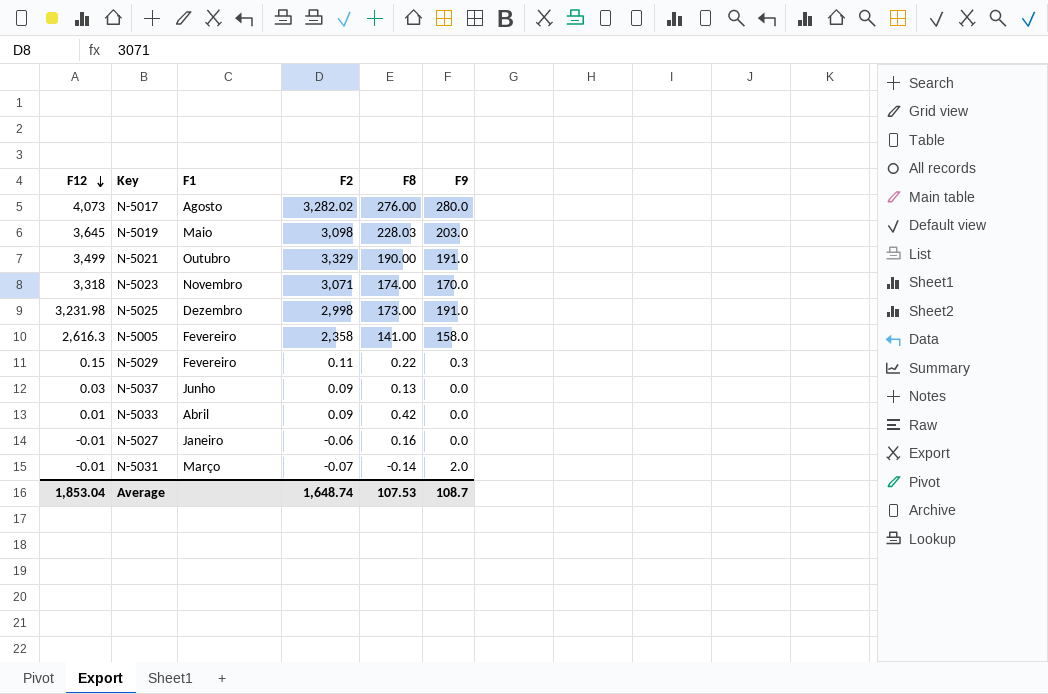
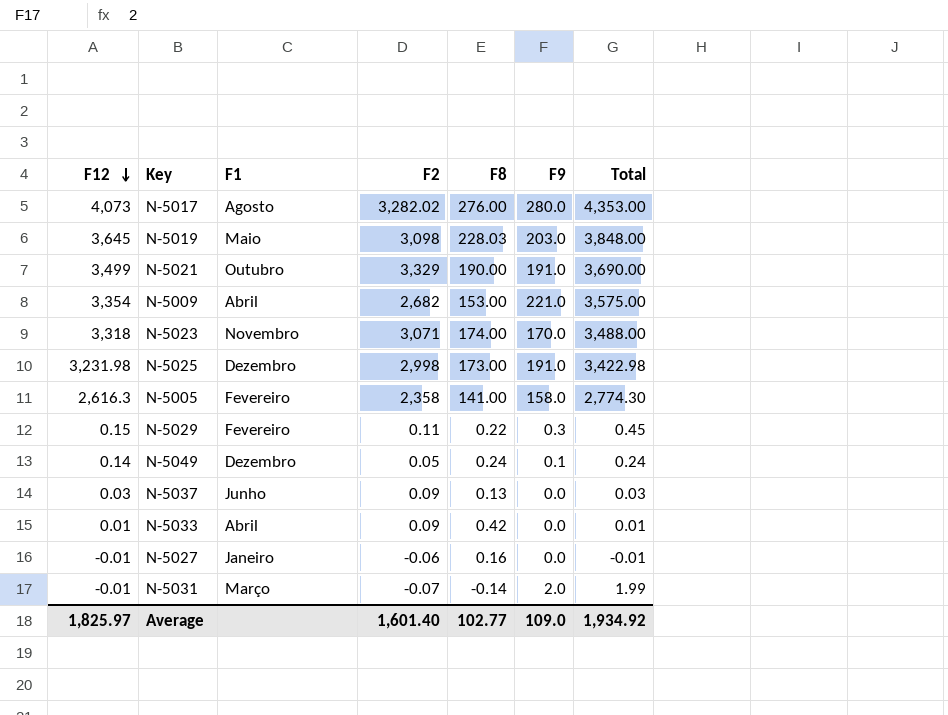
column Total | formula: none -> [F12] + [F9]
row N-5009: none -> 3,354 | Abril | 2,682 | 153.00 | 221.0 | 3,575.00
row N-5049: none -> 0.14 | Dezembro | 0.05 | 0.24 | 0.1 | 0.24
Average | F12: 1,853.04 -> 1,825.97
Average | F2: 1,648.74 -> 1,601.40
Average | F8: 107.53 -> 102.77
Average | F9: 108.7 -> 109.0

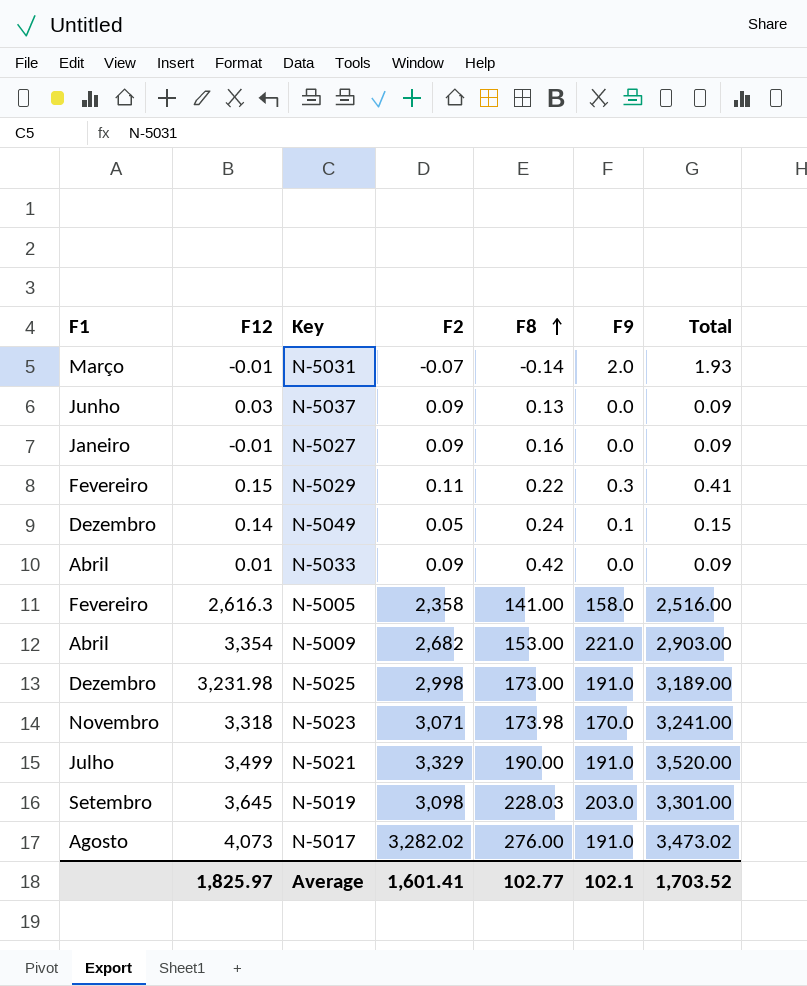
row order: F12 descending -> F8 ascending
column F1 | position: 3 -> 1
column Total | formula: [F12] + [F9] -> [F2] + [F9]
N-5027 | F2: -0.06 -> 0.09
N-5023 | F8: 174.00 -> 173.98
N-5021 | F1: Outubro -> Julho
N-5019 | F1: Maio -> Setembro
N-5017 | F9: 280.0 -> 191.0
Average | F2: 1,601.40 -> 1,601.41
Average | F9: 109.0 -> 102.1
Average | Total: 1,934.92 -> 1,703.52

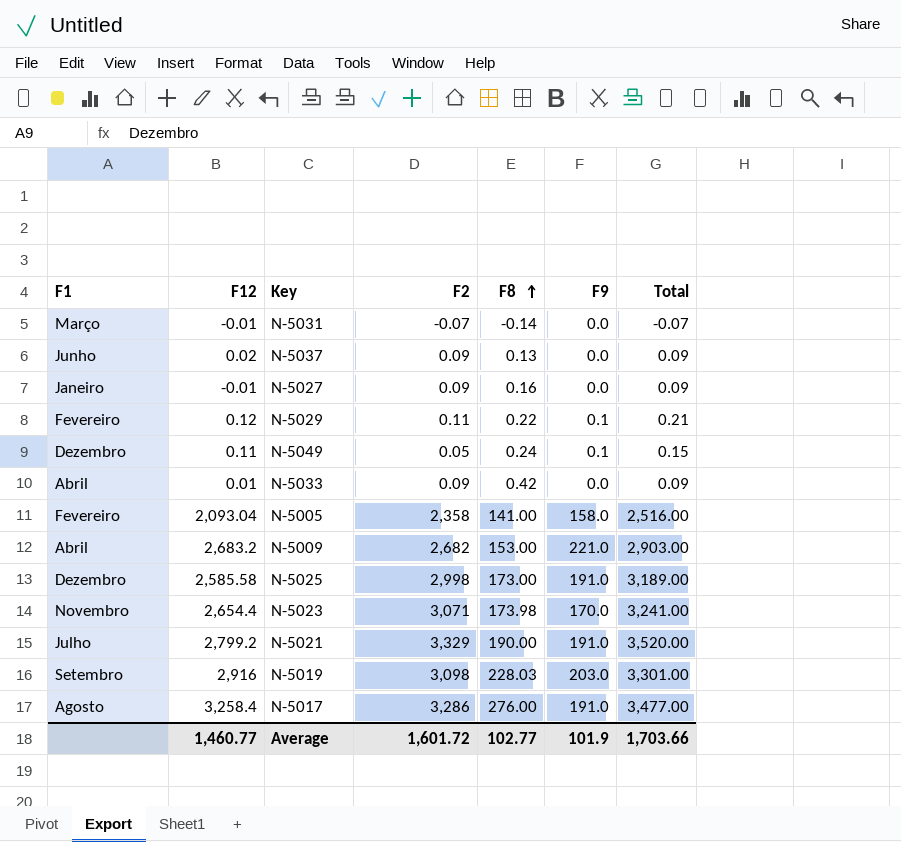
N-5031 | F9: 2.0 -> 0.0
N-5031 | Total: 1.93 -> -0.07
N-5037 | F12: 0.03 -> 0.02
N-5029 | F12: 0.15 -> 0.12
N-5029 | F9: 0.3 -> 0.1
N-5029 | Total: 0.41 -> 0.21
N-5049 | F12: 0.14 -> 0.11
N-5005 | F12: 2,616.3 -> 2,093.04
N-5009 | F12: 3,354 -> 2,683.2
N-5025 | F12: 3,231.98 -> 2,585.58
N-5023 | F12: 3,318 -> 2,654.4
N-5021 | F12: 3,499 -> 2,799.2
N-5019 | F12: 3,645 -> 2,916
N-5017 | F12: 4,073 -> 3,258.4
N-5017 | F2: 3,282.02 -> 3,286
N-5017 | Total: 3,473.02 -> 3,477.00
Average | F12: 1,825.97 -> 1,460.77
Average | F2: 1,601.41 -> 1,601.72
Average | F9: 102.1 -> 101.9
Average | Total: 1,703.52 -> 1,703.66

